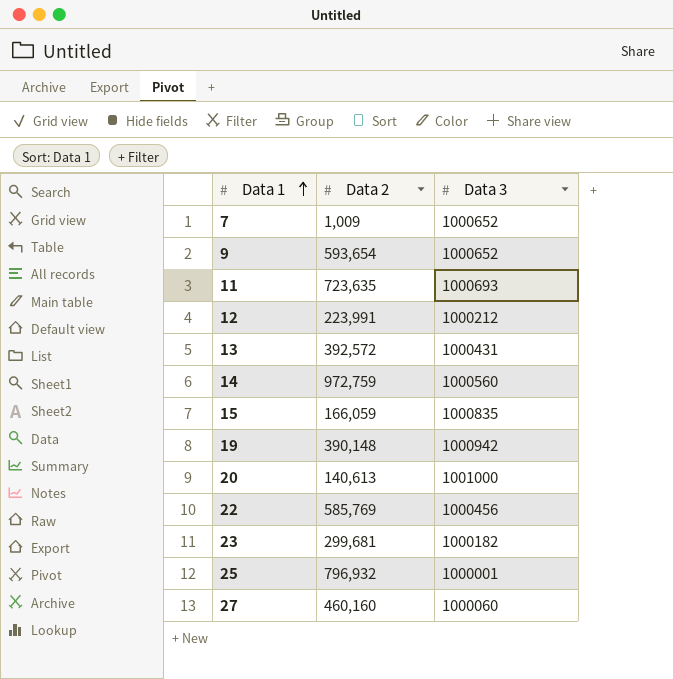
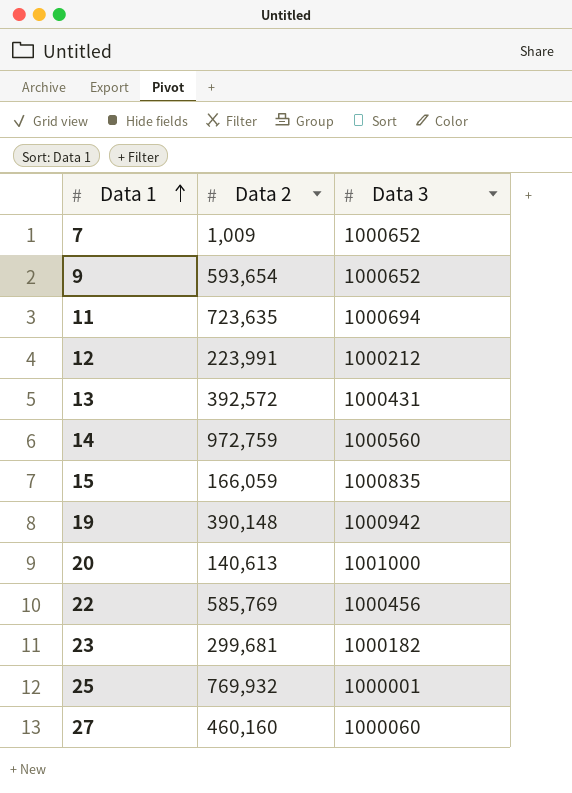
11 | Data 3: 1000693 -> 1000694
25 | Data 2: 796,932 -> 769,932

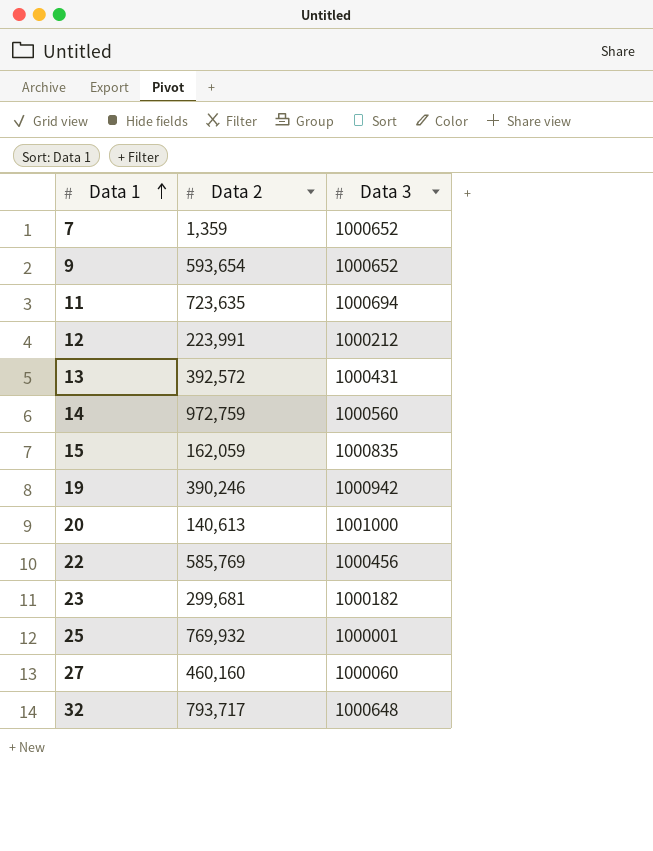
7 | Data 2: 1,009 -> 1,359
15 | Data 2: 166,059 -> 162,059
19 | Data 2: 390,148 -> 390,246
row 32: none -> 793,717 | 1000648

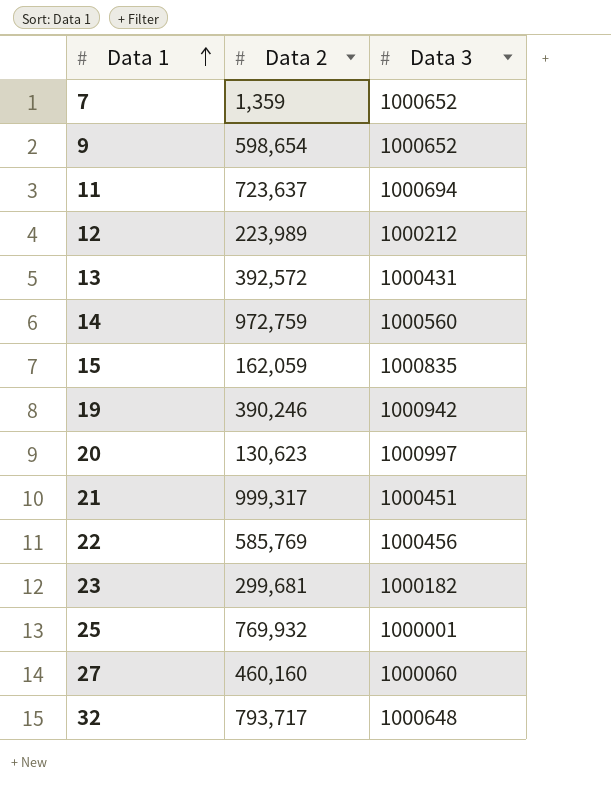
9 | Data 2: 593,654 -> 598,654
11 | Data 2: 723,635 -> 723,637
12 | Data 2: 223,991 -> 223,989
20 | Data 2: 140,613 -> 130,623
20 | Data 3: 1001000 -> 1000997
row 21: none -> 999,317 | 1000451

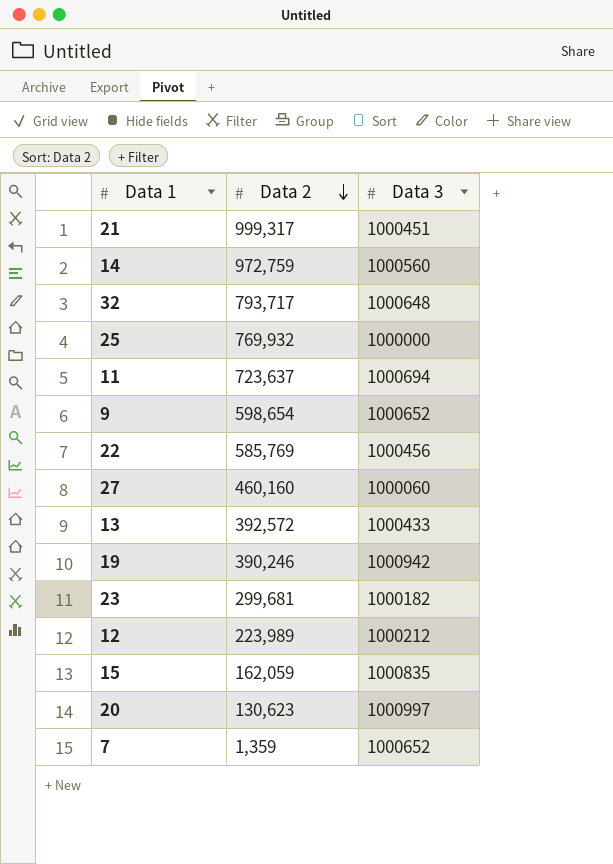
row order: Data 1 ascending -> Data 2 descending
25 | Data 3: 1000001 -> 1000000
13 | Data 3: 1000431 -> 1000433

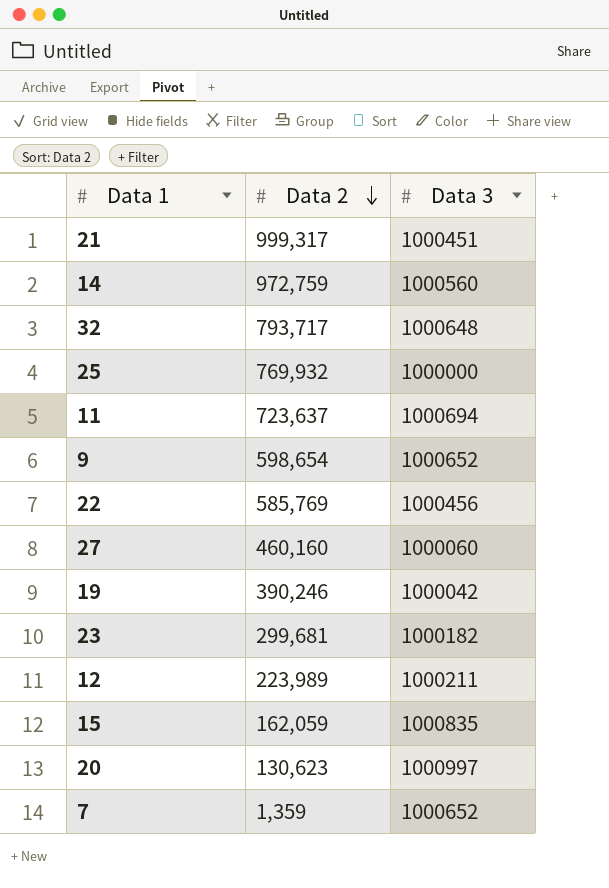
row 13: 392,572 | 1000433 -> none
19 | Data 3: 1000942 -> 1000042
12 | Data 3: 1000212 -> 1000211

